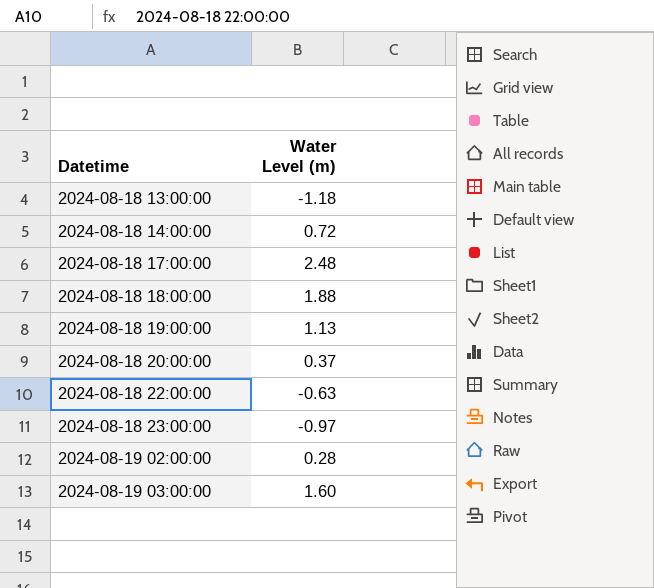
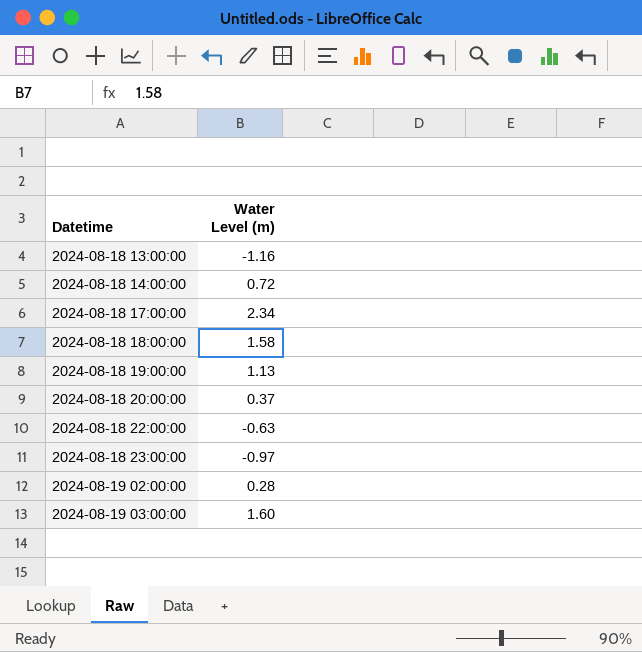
2024-08-18 13:00:00 | Water Level (m): -1.18 -> -1.16
2024-08-18 17:00:00 | Water Level (m): 2.48 -> 2.34
2024-08-18 18:00:00 | Water Level (m): 1.88 -> 1.58

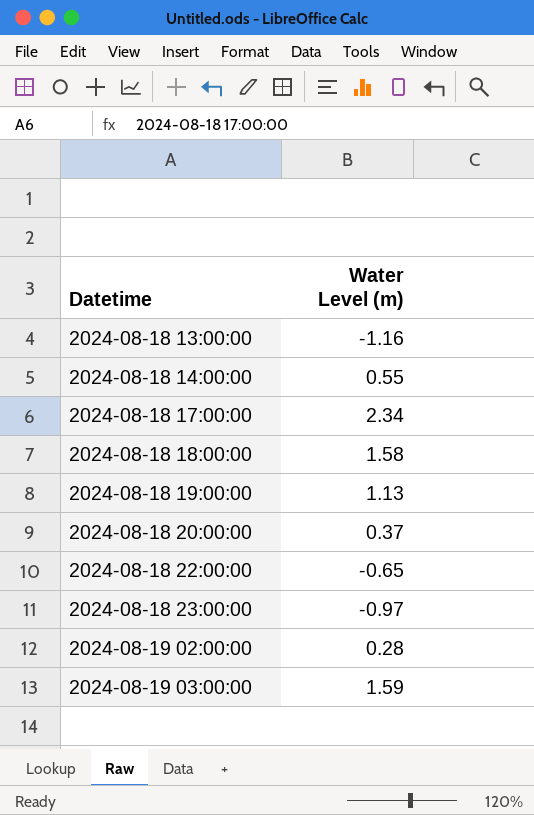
2024-08-18 14:00:00 | Water Level (m): 0.72 -> 0.55
2024-08-18 22:00:00 | Water Level (m): -0.63 -> -0.65
2024-08-19 03:00:00 | Water Level (m): 1.60 -> 1.59

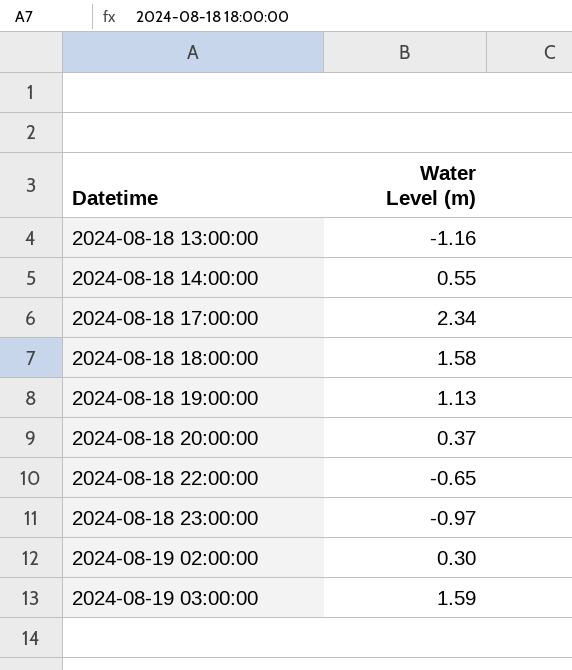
2024-08-19 02:00:00 | Water Level (m): 0.28 -> 0.30

